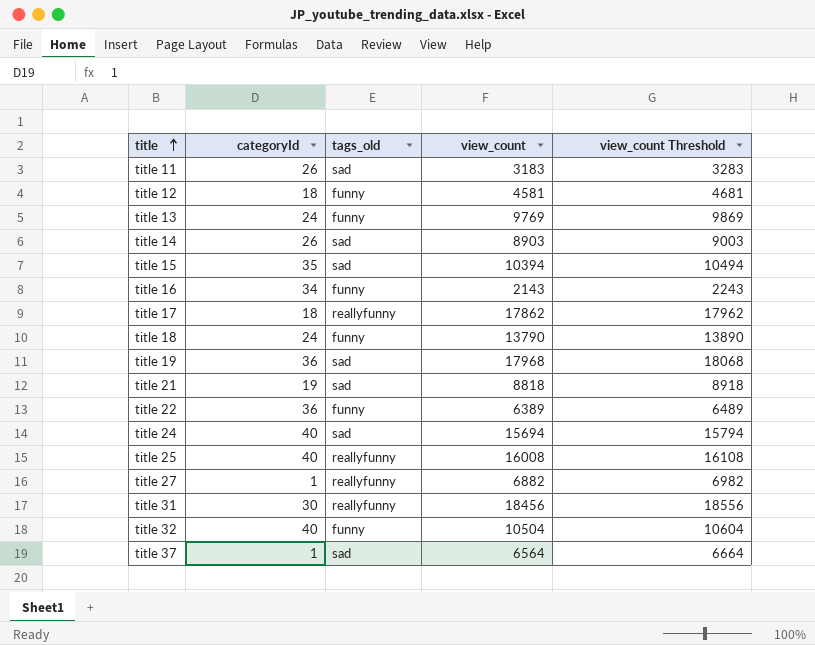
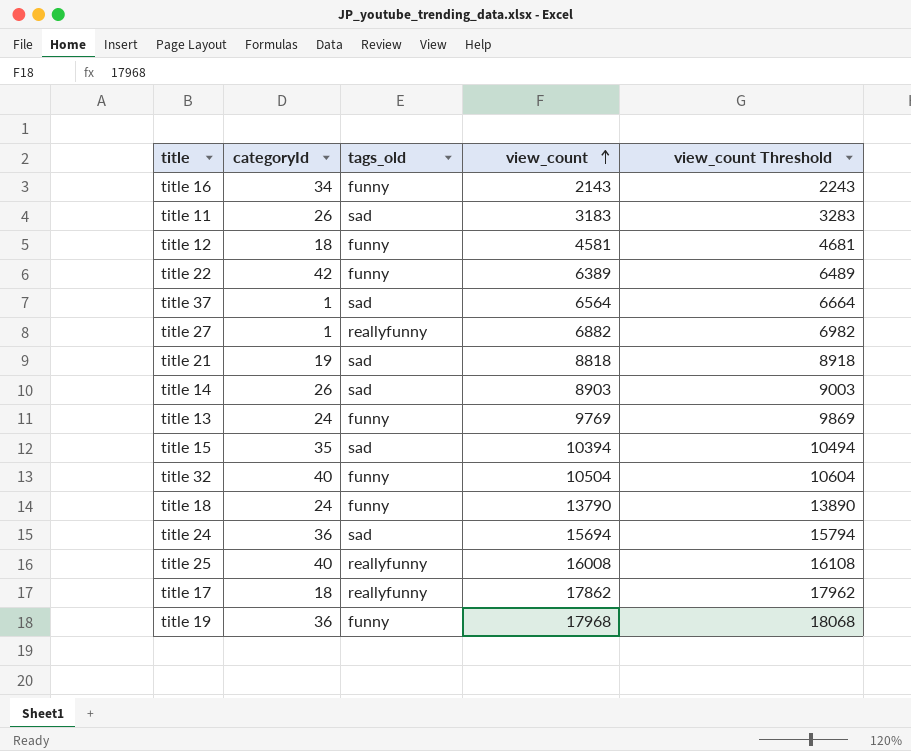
row order: title ascending -> view_count ascending
row title 31: 30 | reallyfunny | 18456 | 18556 -> none
title 22 | categoryId: 36 -> 42
title 24 | categoryId: 40 -> 36
title 19 | tags_old: sad -> funny

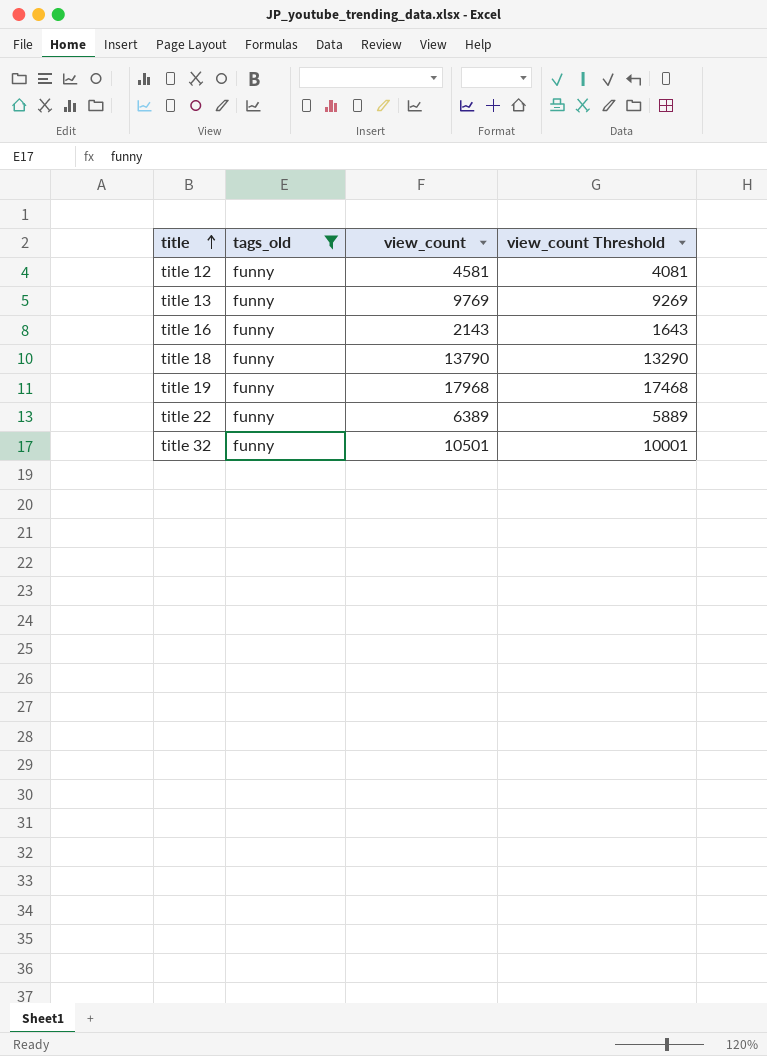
filter: none -> tags_old = funny
row order: view_count ascending -> title ascending
column categoryId | position: 2 -> none
column view_count Threshold | formula: [view_count] + 100 -> [view_count] - 500
title 32 | view_count: 10504 -> 10501

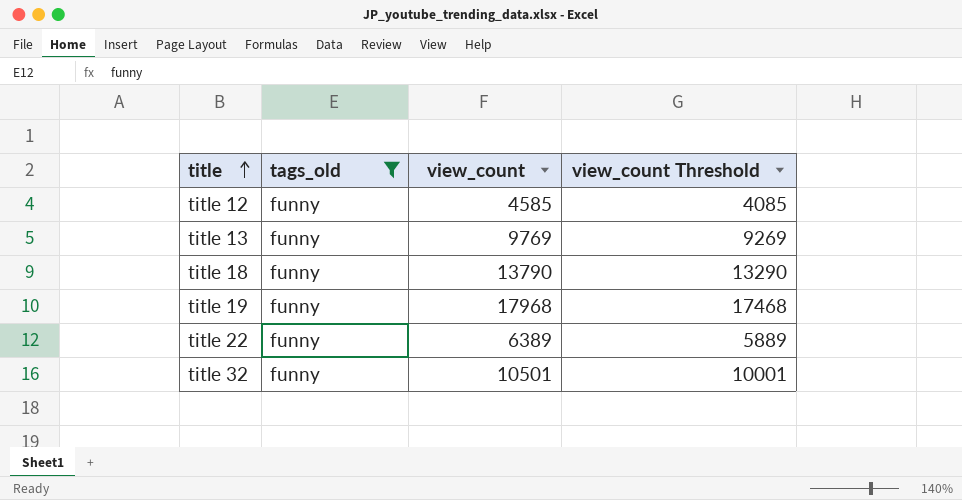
row title 16: funny | 2143 | 1643 -> none
title 12 | view_count: 4581 -> 4585
title 12 | view_count Threshold: 4081 -> 4085

